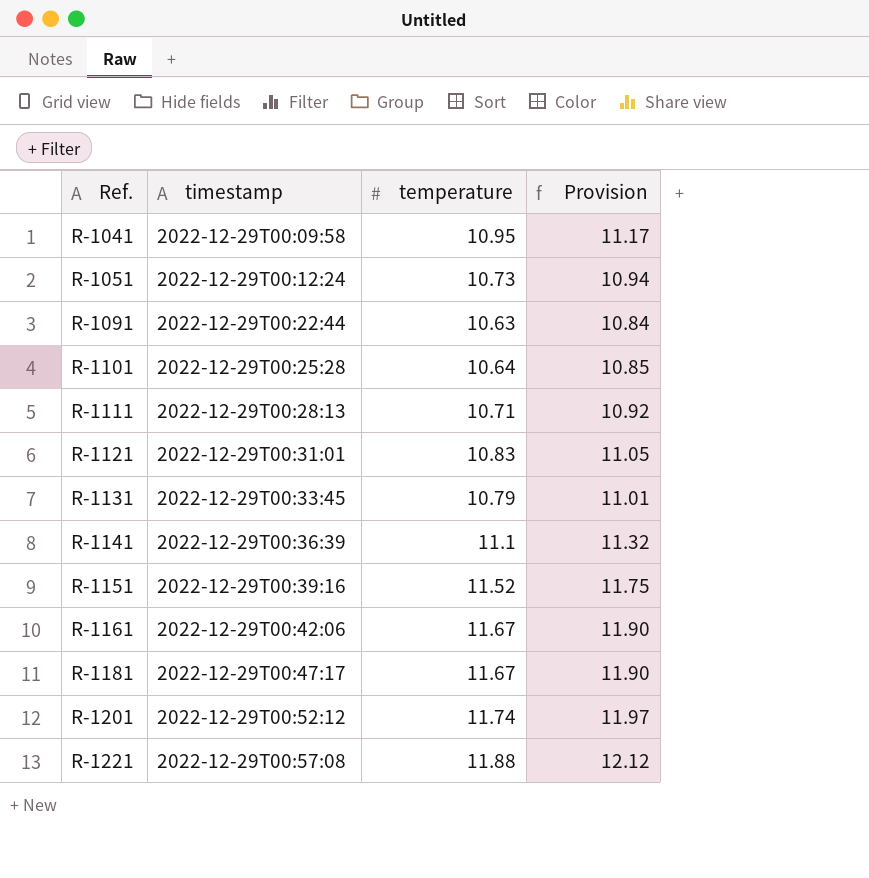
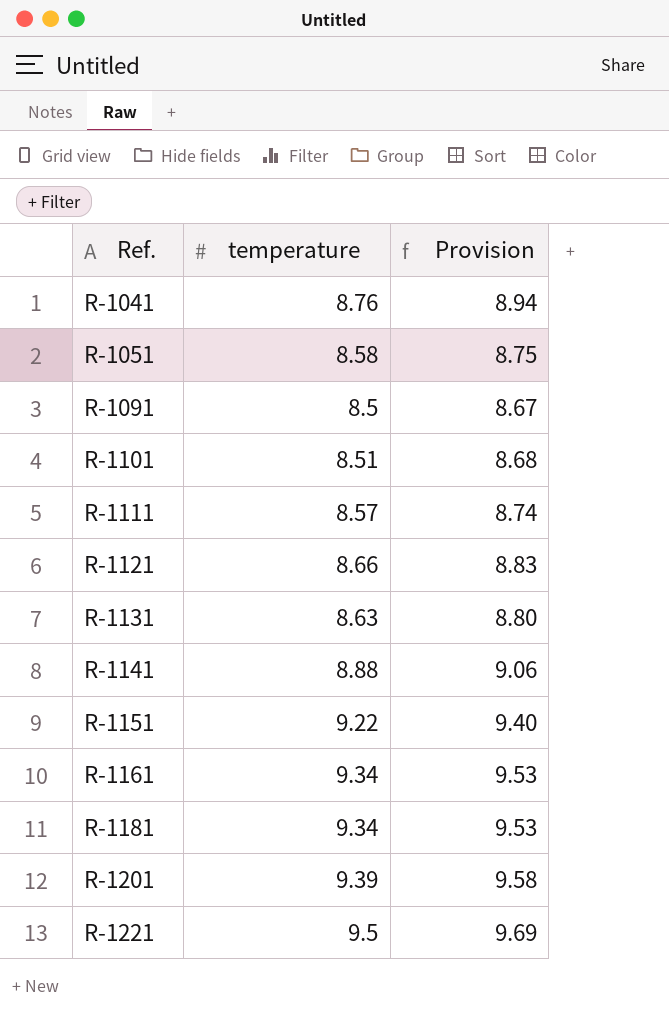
column timestamp | position: 2 -> none
R-1041 | temperature: 10.95 -> 8.76
R-1041 | Provision: 11.17 -> 8.94
R-1051 | temperature: 10.73 -> 8.58
R-1051 | Provision: 10.94 -> 8.75
R-1091 | temperature: 10.63 -> 8.5
R-1091 | Provision: 10.84 -> 8.67
R-1101 | temperature: 10.64 -> 8.51
R-1101 | Provision: 10.85 -> 8.68
R-1111 | temperature: 10.71 -> 8.57
R-1111 | Provision: 10.92 -> 8.74
R-1121 | temperature: 10.83 -> 8.66
R-1121 | Provision: 11.05 -> 8.83
R-1131 | temperature: 10.79 -> 8.63
R-1131 | Provision: 11.01 -> 8.80
R-1141 | temperature: 11.1 -> 8.88
R-1141 | Provision: 11.32 -> 9.06
R-1151 | temperature: 11.52 -> 9.22
R-1151 | Provision: 11.75 -> 9.40
R-1161 | temperature: 11.67 -> 9.34
R-1161 | Provision: 11.90 -> 9.53
R-1181 | temperature: 11.67 -> 9.34
R-1181 | Provision: 11.90 -> 9.53
R-1201 | temperature: 11.74 -> 9.39
R-1201 | Provision: 11.97 -> 9.58
R-1221 | temperature: 11.88 -> 9.5
R-1221 | Provision: 12.12 -> 9.69

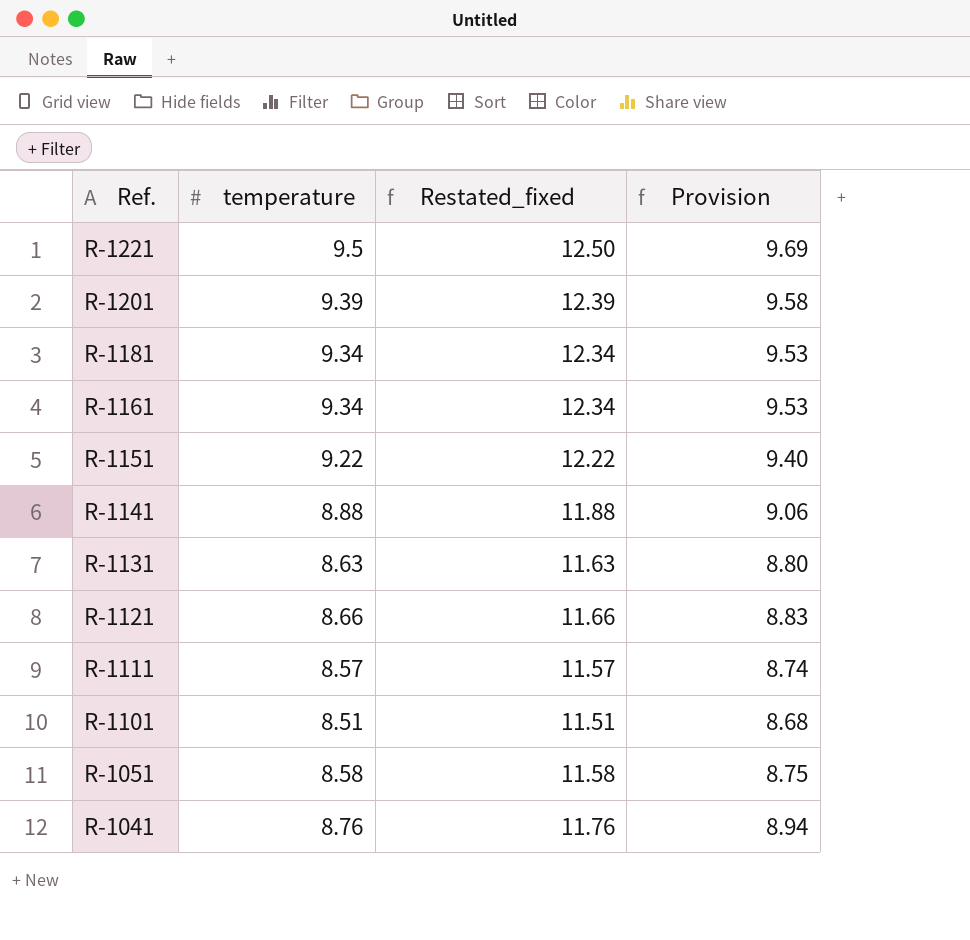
row order: Ref. ascending -> Ref. descending
column Restated_fixed | formula: none -> [temperature] + 3
row R-1091: 8.5 | 8.67 -> none

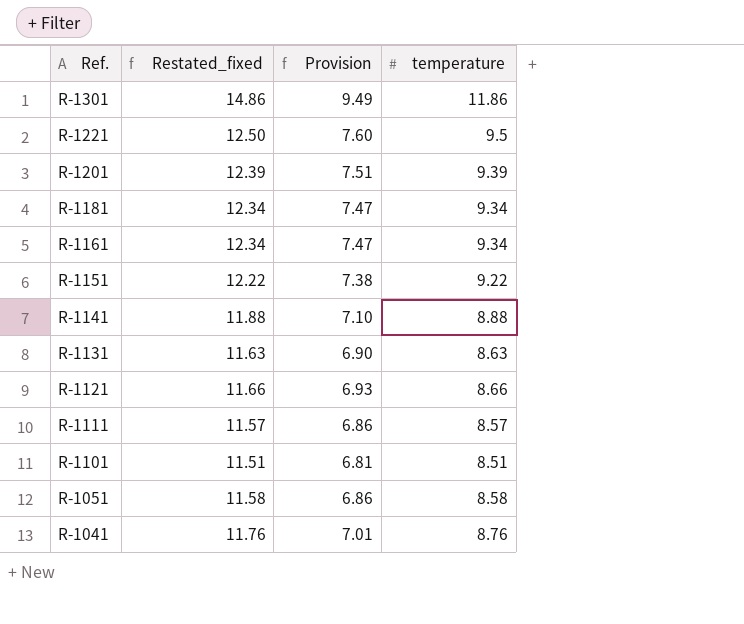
column Provision | formula: [temperature] * 1.02 -> [temperature] * 0.8
column temperature | position: 2 -> 4
row R-1301: none -> 14.86 | 9.49 | 11.86

